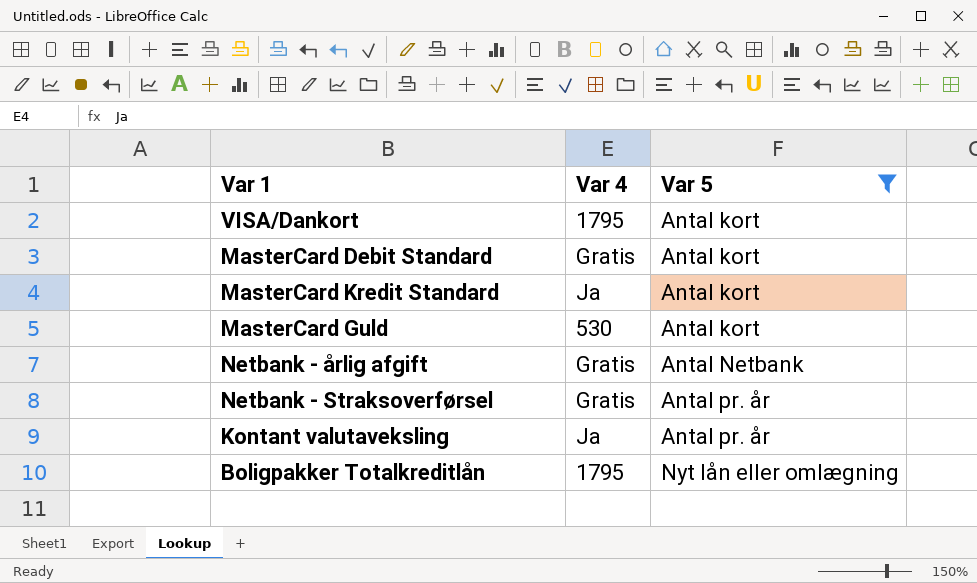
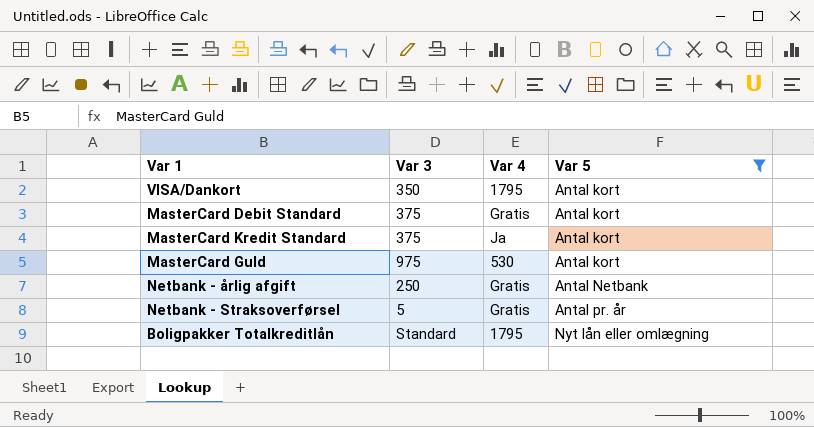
column Var 3 | position: none -> 2
row Kontant valutaveksling: Ja | Antal pr. år -> none

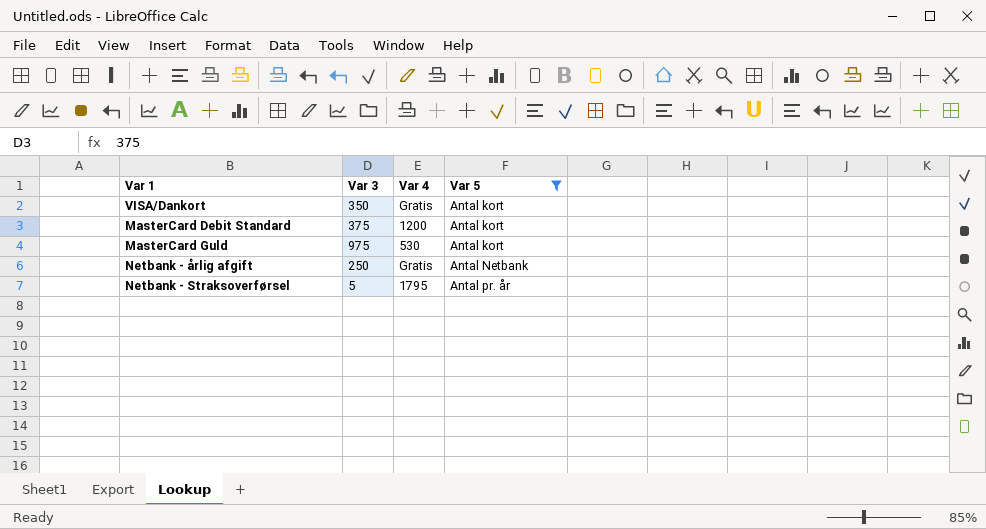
row MasterCard Kredit Standard: 375 | Ja | Antal kort -> none
row Boligpakker Totalkreditlån: Standard | 1795 | Nyt lån eller omlægning -> none
VISA/Dankort | Var 4: 1795 -> Gratis
MasterCard Debit Standard | Var 4: Gratis -> 1200
Netbank - Straksoverførsel | Var 4: Gratis -> 1795

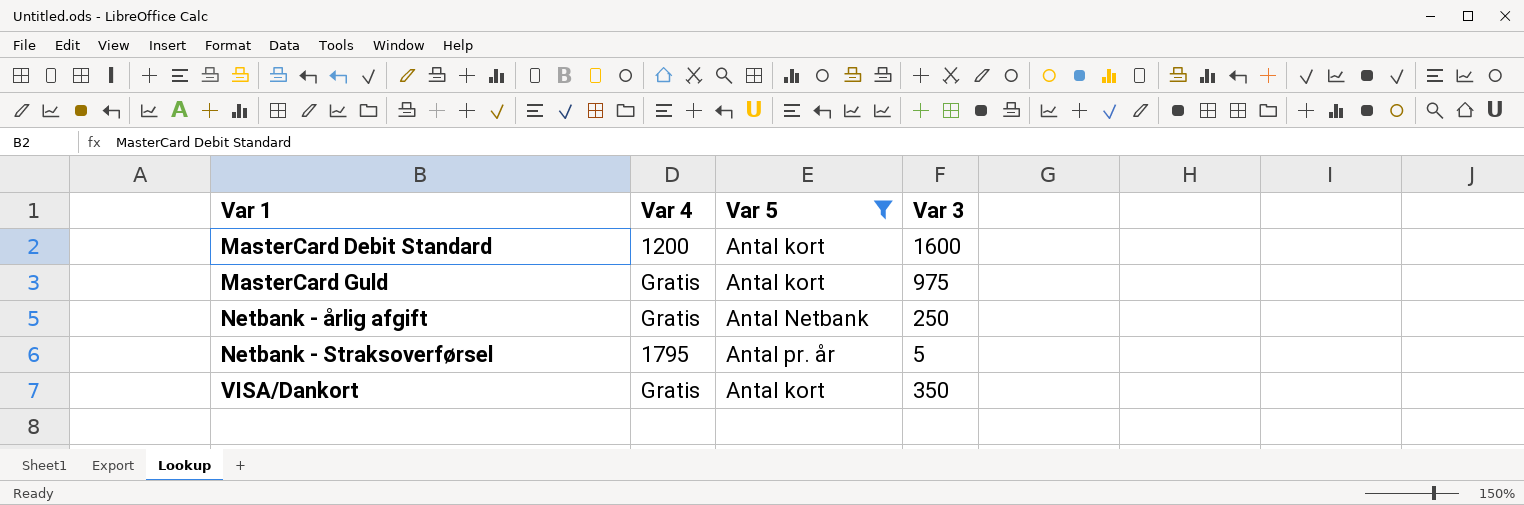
row order: Var 5 ascending -> Var 1 ascending
column Var 3 | position: 2 -> 4
MasterCard Debit Standard | Var 3: 375 -> 1600
MasterCard Guld | Var 4: 530 -> Gratis

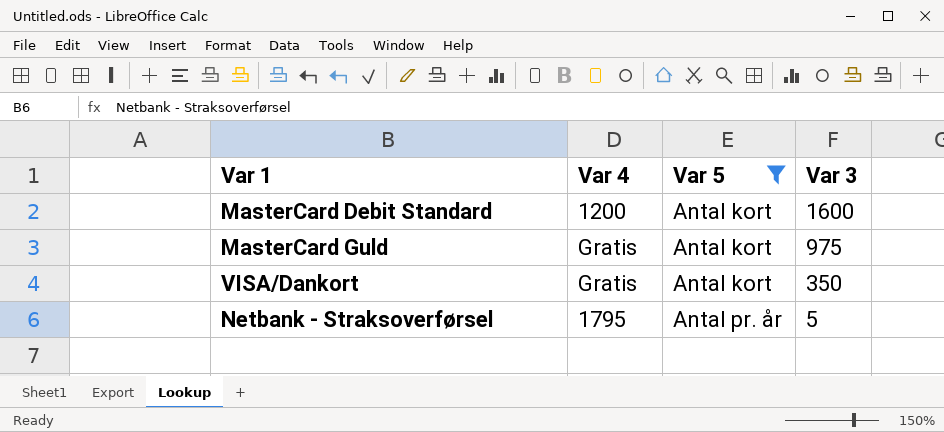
row order: Var 1 ascending -> Var 5 ascending
row Netbank - årlig afgift: Gratis | Antal Netbank | 250 -> none

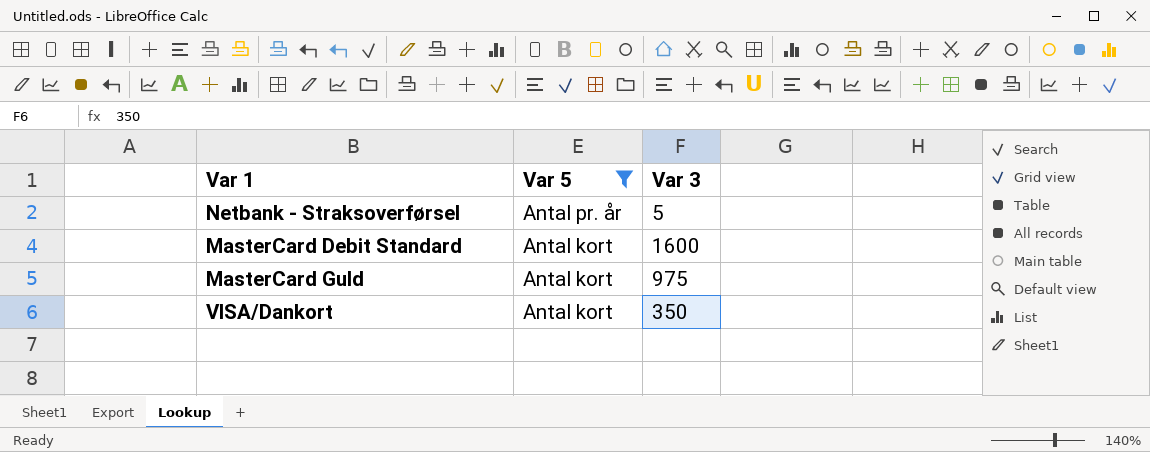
row order: Var 5 ascending -> Var 5 descending
column Var 4 | position: 2 -> none

